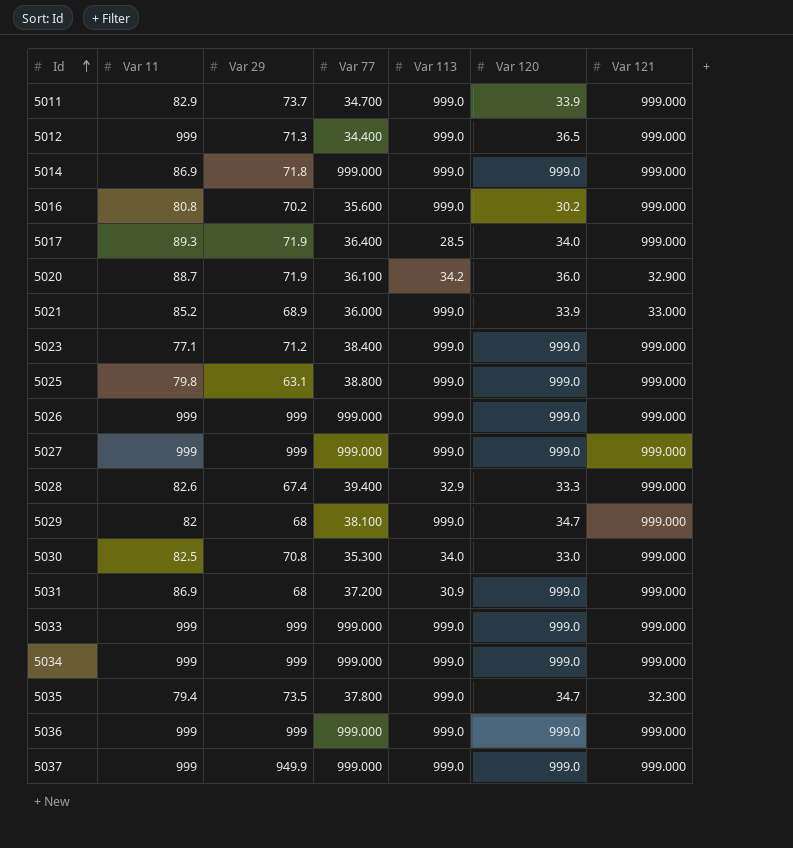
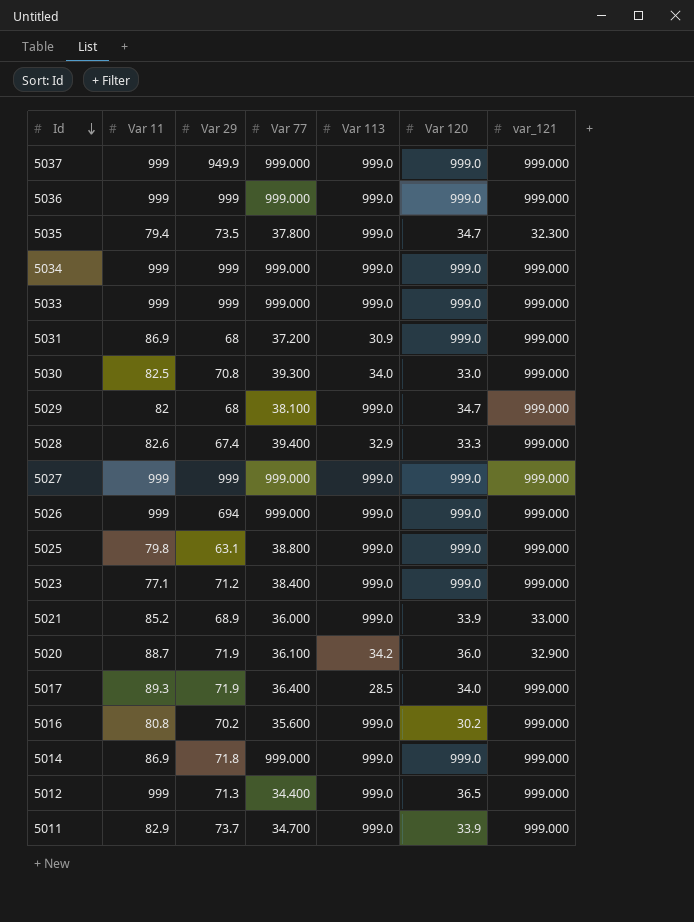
row order: Id ascending -> Id descending
column name: Var 121 -> var_121
5030 | Var 77: 35.300 -> 39.300
5026 | Var 29: 999 -> 694

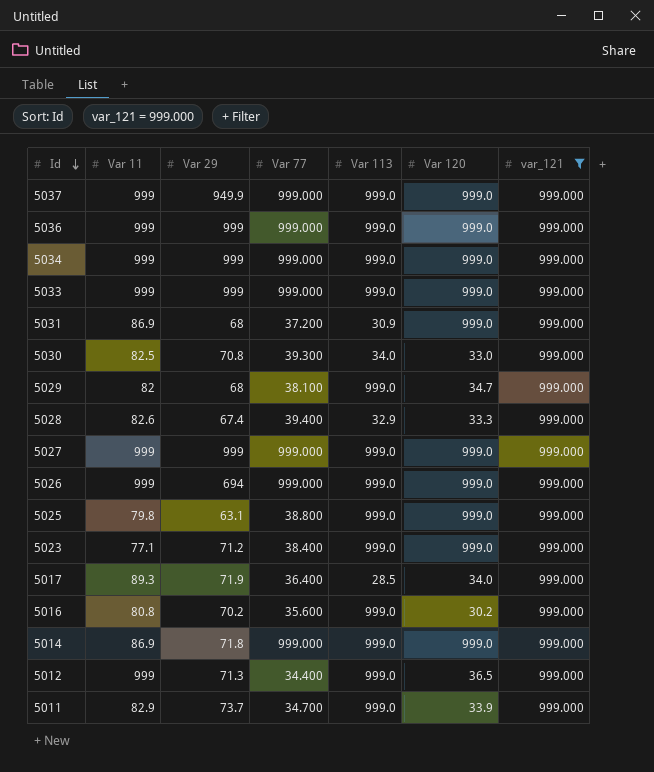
filter: none -> var_121 = 999.000

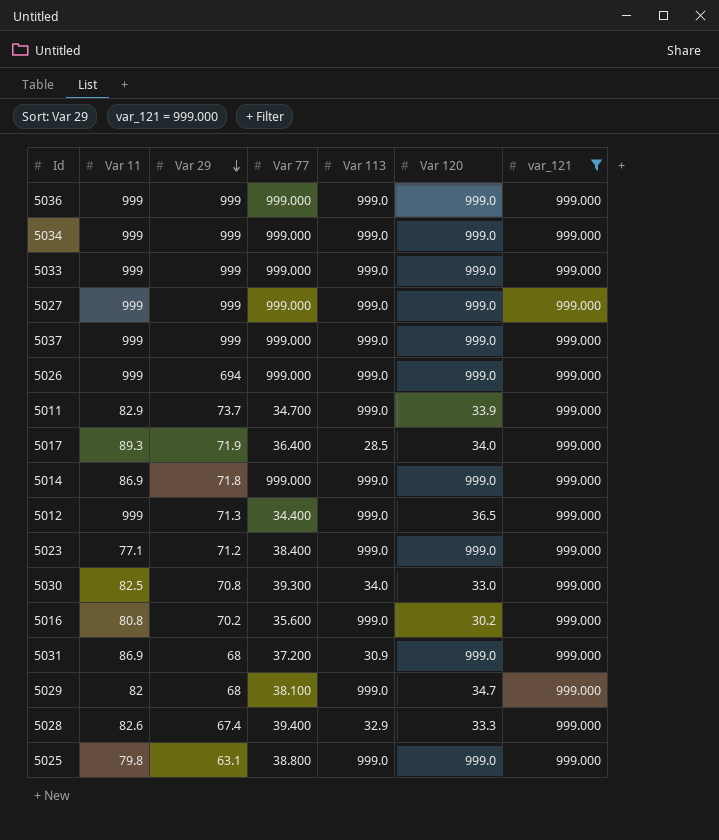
row order: Id descending -> Var 29 descending
5037 | Var 29: 949.9 -> 999

